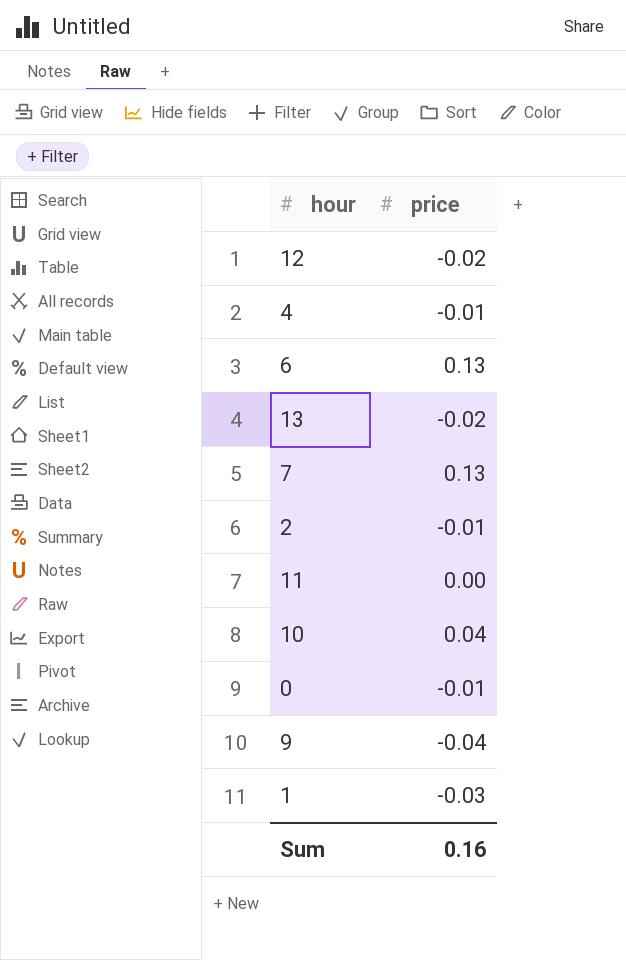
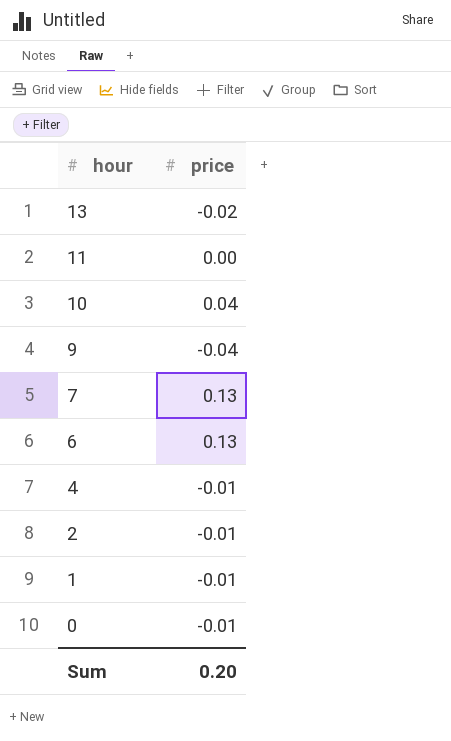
row order: none -> hour descending
row 12: -0.02 -> none
1 | price: -0.03 -> -0.01
Sum | price: 0.16 -> 0.20

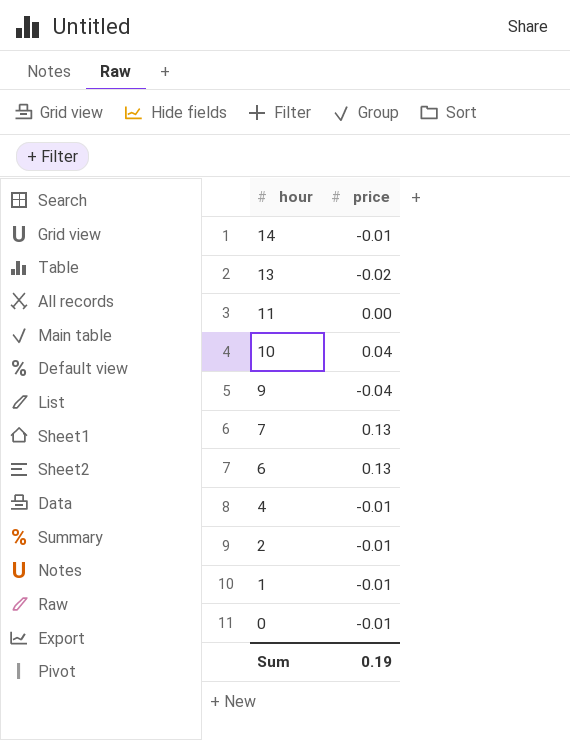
row 14: none -> -0.01
Sum | price: 0.20 -> 0.19

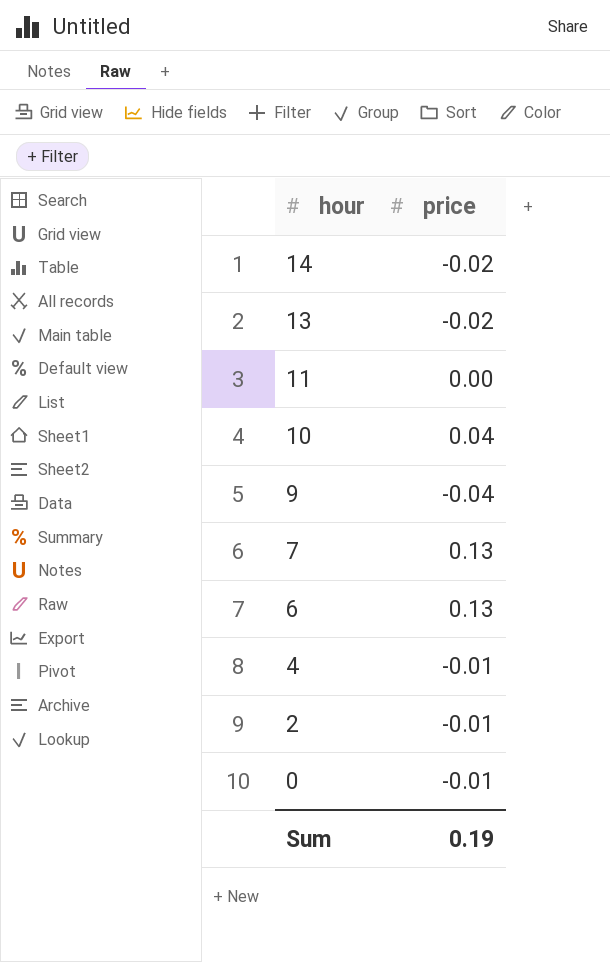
row 1: -0.01 -> none
14 | price: -0.01 -> -0.02

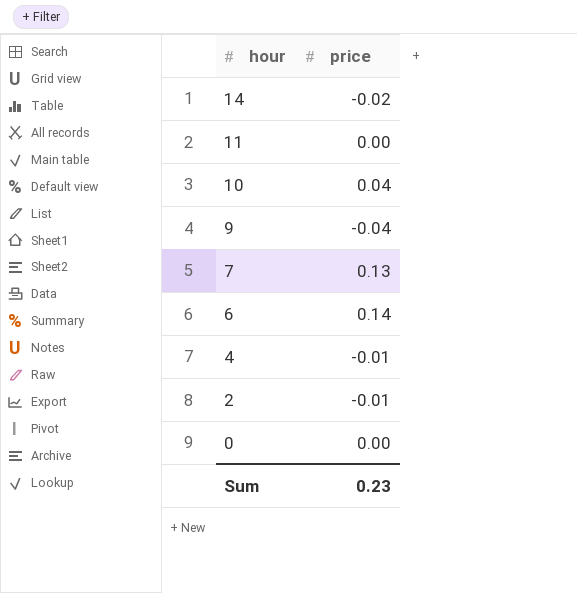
row 13: -0.02 -> none
6 | price: 0.13 -> 0.14
0 | price: -0.01 -> 0.00
Sum | price: 0.19 -> 0.23

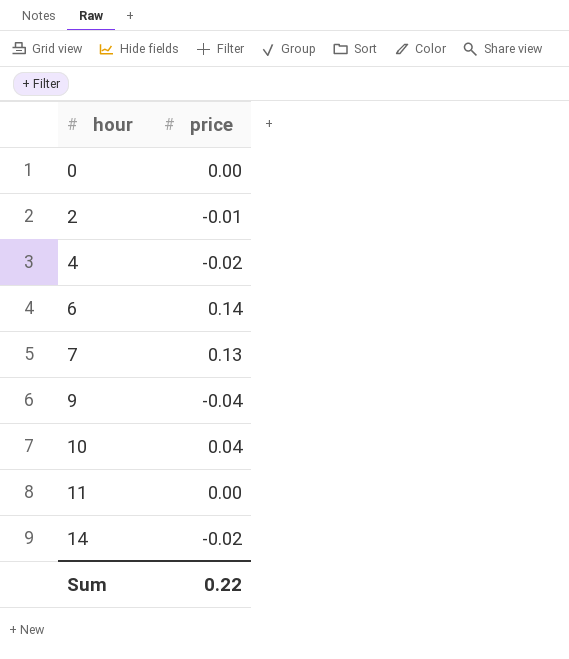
row order: hour descending -> hour ascending
4 | price: -0.01 -> -0.02
Sum | price: 0.23 -> 0.22

